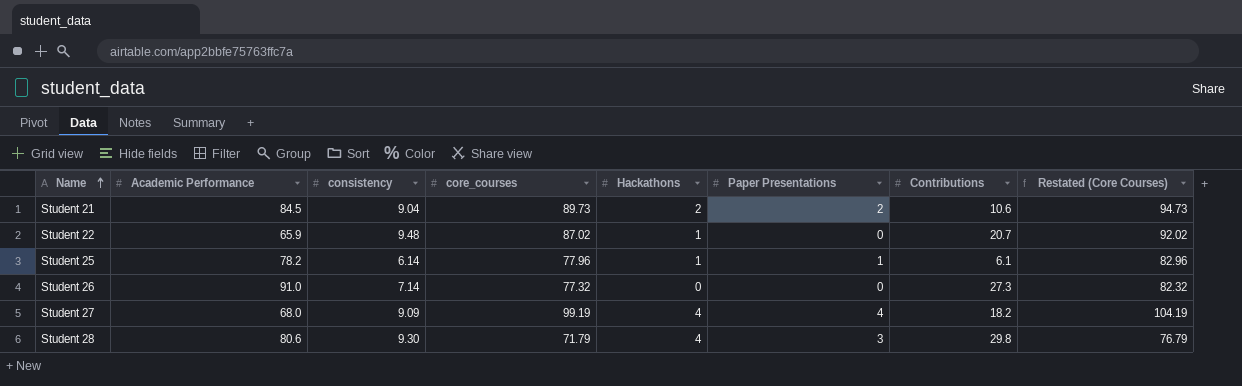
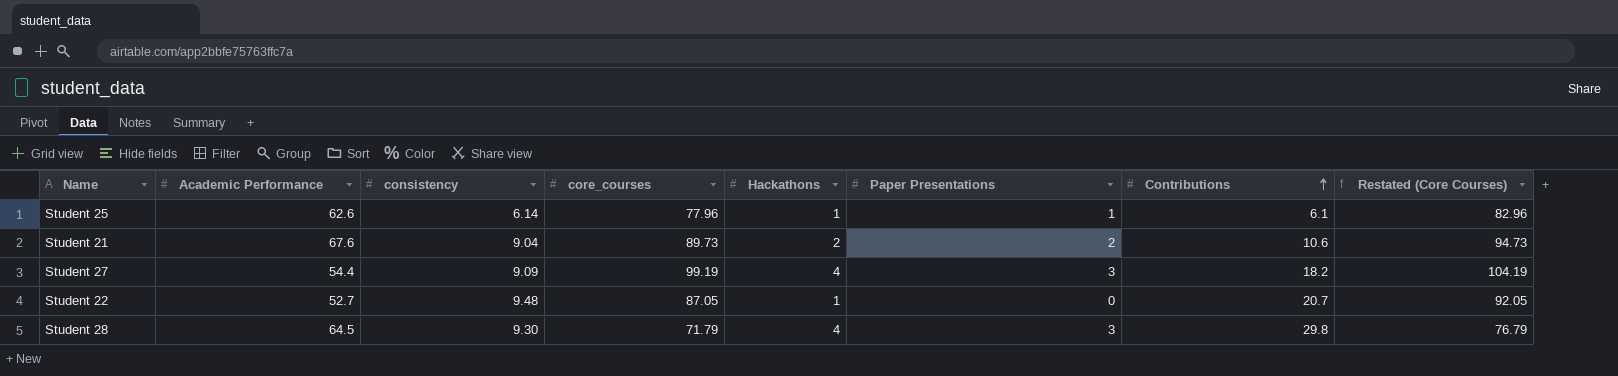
row order: Name ascending -> Contributions ascending
row Student 26: 91.0 | 7.14 | 77.32 | 0 | 0 | 27.3 | 82.32 -> none
Student 25 | Academic Performance: 78.2 -> 62.6
Student 21 | Academic Performance: 84.5 -> 67.6
Student 27 | Academic Performance: 68.0 -> 54.4
Student 27 | Paper Presentations: 4 -> 3
Student 22 | Academic Performance: 65.9 -> 52.7
Student 22 | core_courses: 87.02 -> 87.05
Student 22 | Restated (Core Courses): 92.02 -> 92.05
Student 28 | Academic Performance: 80.6 -> 64.5

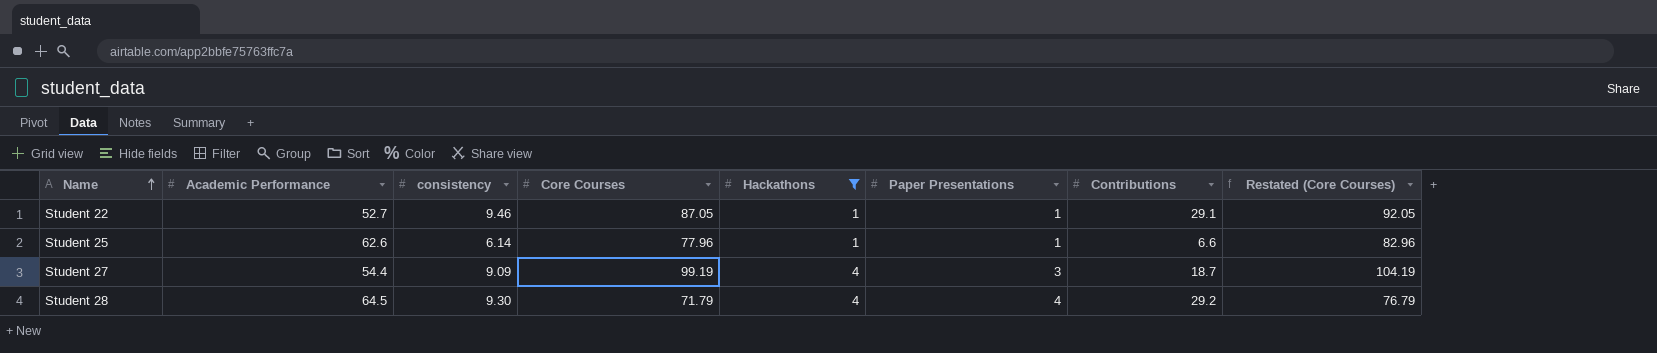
filter: none -> Hackathons != 2
row order: Contributions ascending -> Name ascending
column name: core_courses -> Core Courses
Student 22 | consistency: 9.48 -> 9.46
Student 22 | Paper Presentations: 0 -> 1
Student 22 | Contributions: 20.7 -> 29.1
Student 25 | Contributions: 6.1 -> 6.6
Student 27 | Contributions: 18.2 -> 18.7
Student 28 | Paper Presentations: 3 -> 4
Student 28 | Contributions: 29.8 -> 29.2

